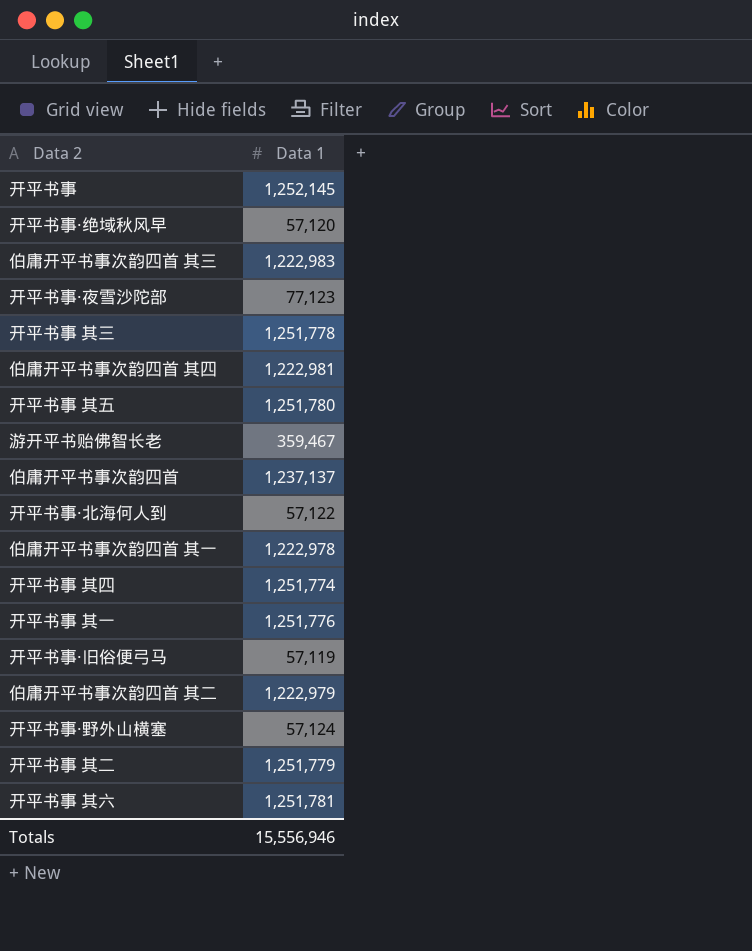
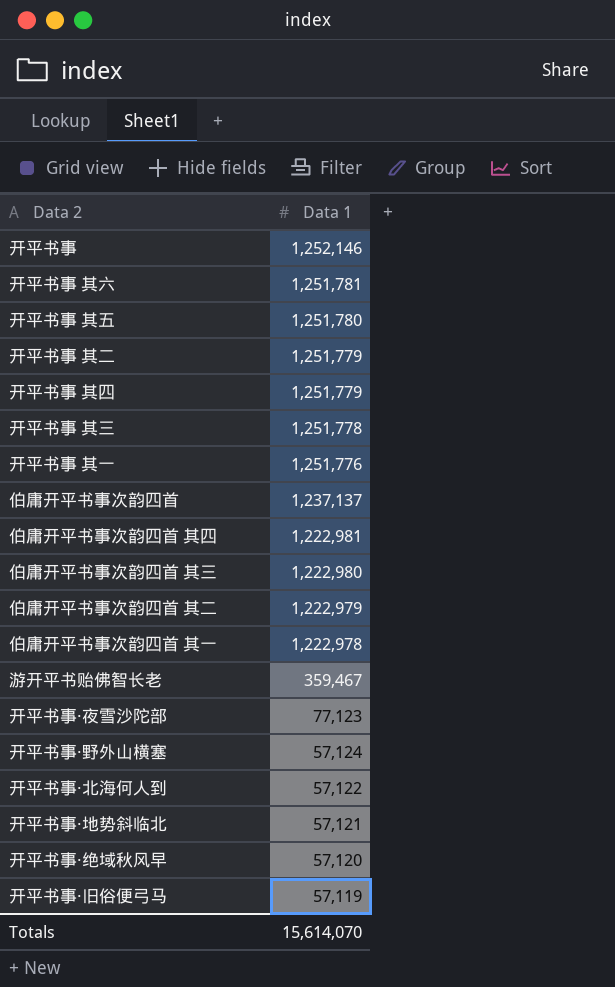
row order: none -> Data 1 descending
开平书事 | Data 1: 1,252,145 -> 1,252,146
开平书事 其四 | Data 1: 1,251,774 -> 1,251,779
伯庸开平书事次韵四首 其三 | Data 1: 1,222,983 -> 1,222,980
row 开平书事·地势斜临北: none -> 57,121
Totals | Data 1: 15,556,946 -> 15,614,070

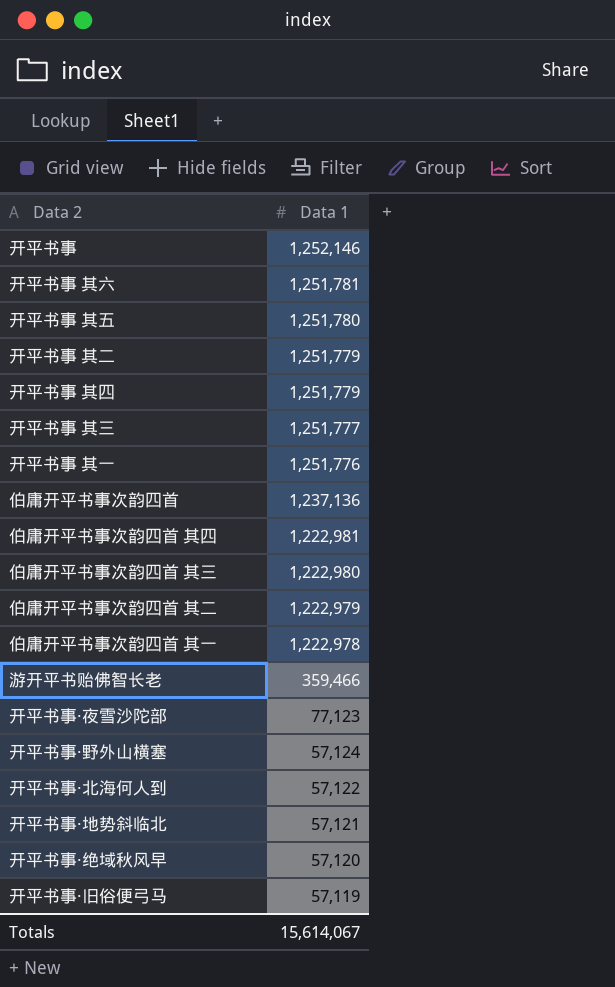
开平书事 其三 | Data 1: 1,251,778 -> 1,251,777
伯庸开平书事次韵四首 | Data 1: 1,237,137 -> 1,237,136
游开平书贻佛智长老 | Data 1: 359,467 -> 359,466
Totals | Data 1: 15,614,070 -> 15,614,067

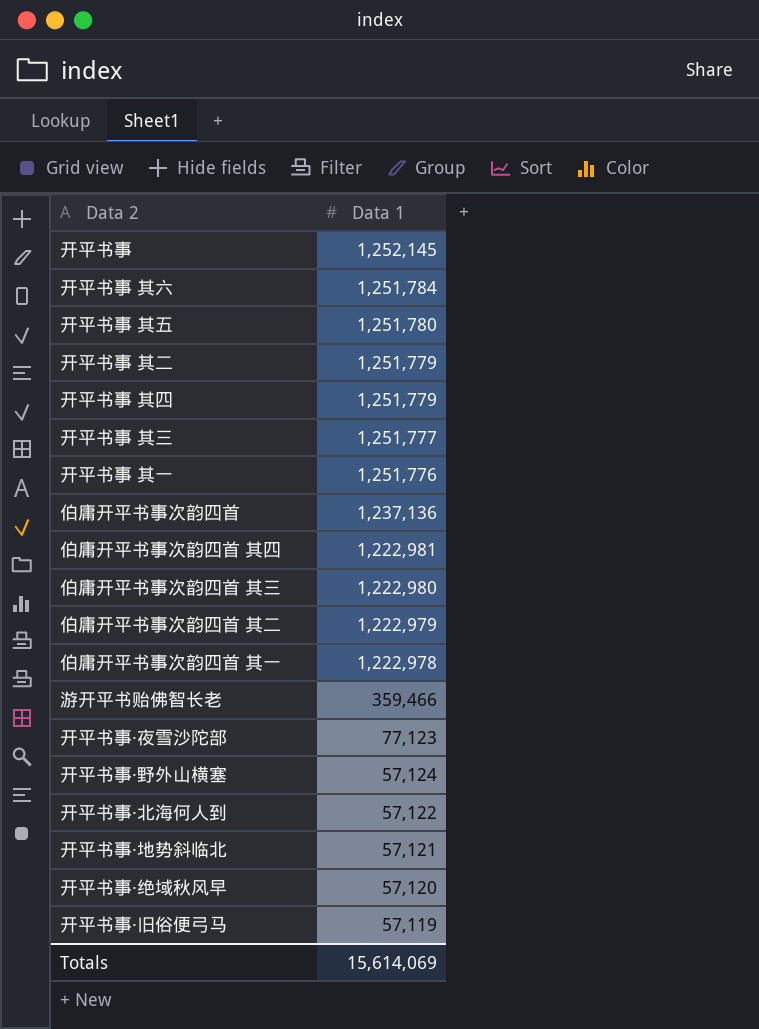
开平书事 | Data 1: 1,252,146 -> 1,252,145
开平书事 其六 | Data 1: 1,251,781 -> 1,251,784
Totals | Data 1: 15,614,067 -> 15,614,069

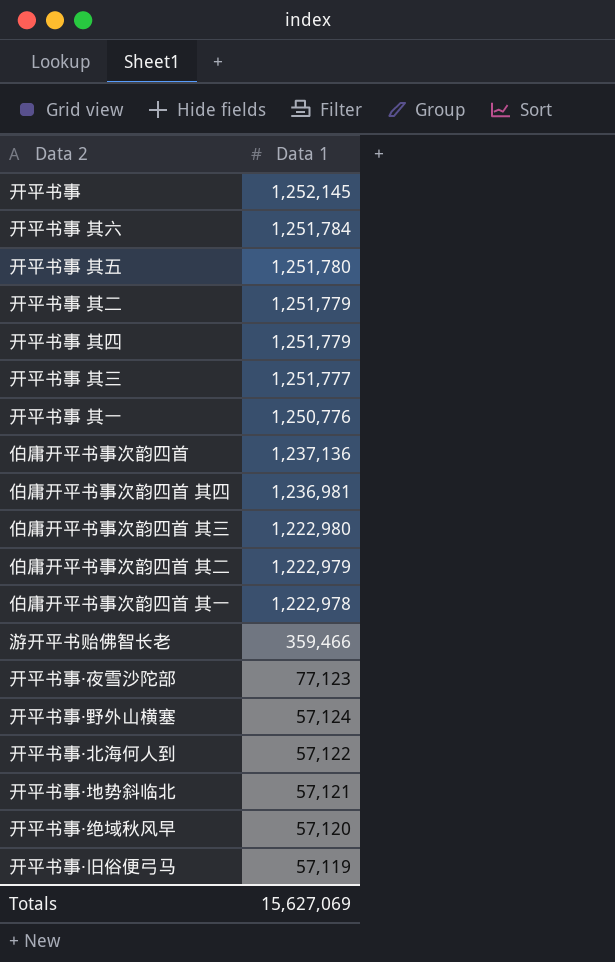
开平书事 其一 | Data 1: 1,251,776 -> 1,250,776
伯庸开平书事次韵四首 其四 | Data 1: 1,222,981 -> 1,236,981
Totals | Data 1: 15,614,069 -> 15,627,069

